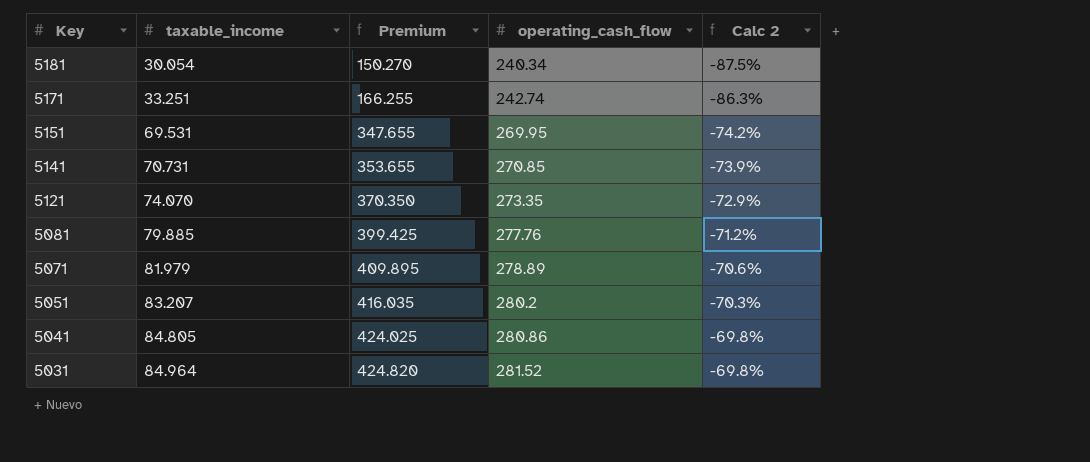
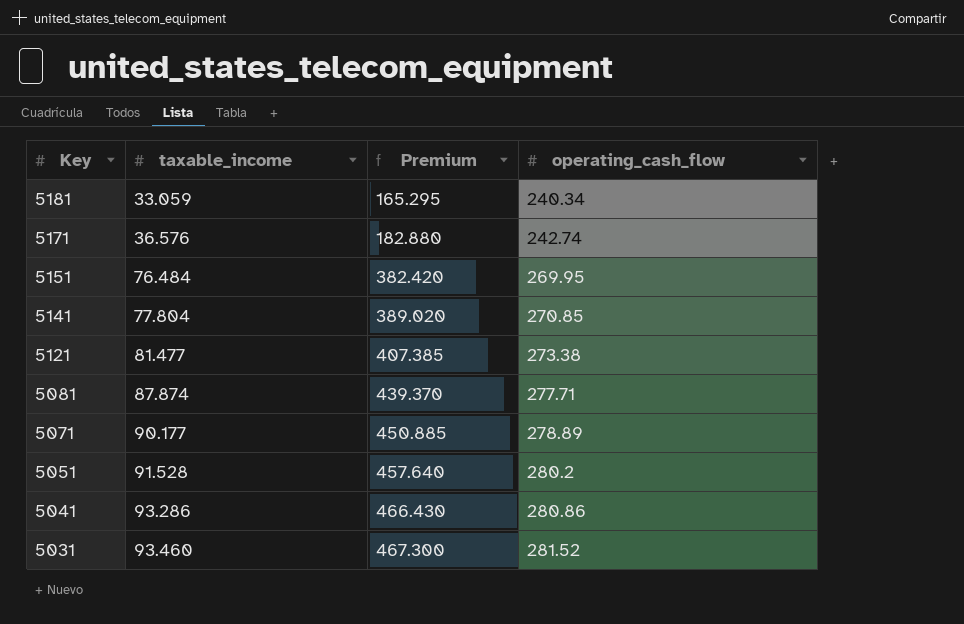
column Calc 2 | formula: ([taxable_income] - [operating_cash_flow]) / [operating_cash_flow] -> none
5181 | taxable_income: 30.054 -> 33.059
5181 | Premium: 150.270 -> 165.295
5171 | taxable_income: 33.251 -> 36.576
5171 | Premium: 166.255 -> 182.880
5151 | taxable_income: 69.531 -> 76.484
5151 | Premium: 347.655 -> 382.420
5141 | taxable_income: 70.731 -> 77.804
5141 | Premium: 353.655 -> 389.020
5121 | taxable_income: 74.070 -> 81.477
5121 | Premium: 370.350 -> 407.385
5121 | operating_cash_flow: 273.35 -> 273.38
5081 | taxable_income: 79.885 -> 87.874
5081 | Premium: 399.425 -> 439.370
5081 | operating_cash_flow: 277.76 -> 277.71
5071 | taxable_income: 81.979 -> 90.177
5071 | Premium: 409.895 -> 450.885
5051 | taxable_income: 83.207 -> 91.528
5051 | Premium: 416.035 -> 457.640
5041 | taxable_income: 84.805 -> 93.286
5041 | Premium: 424.025 -> 466.430
5031 | taxable_income: 84.964 -> 93.460
5031 | Premium: 424.820 -> 467.300

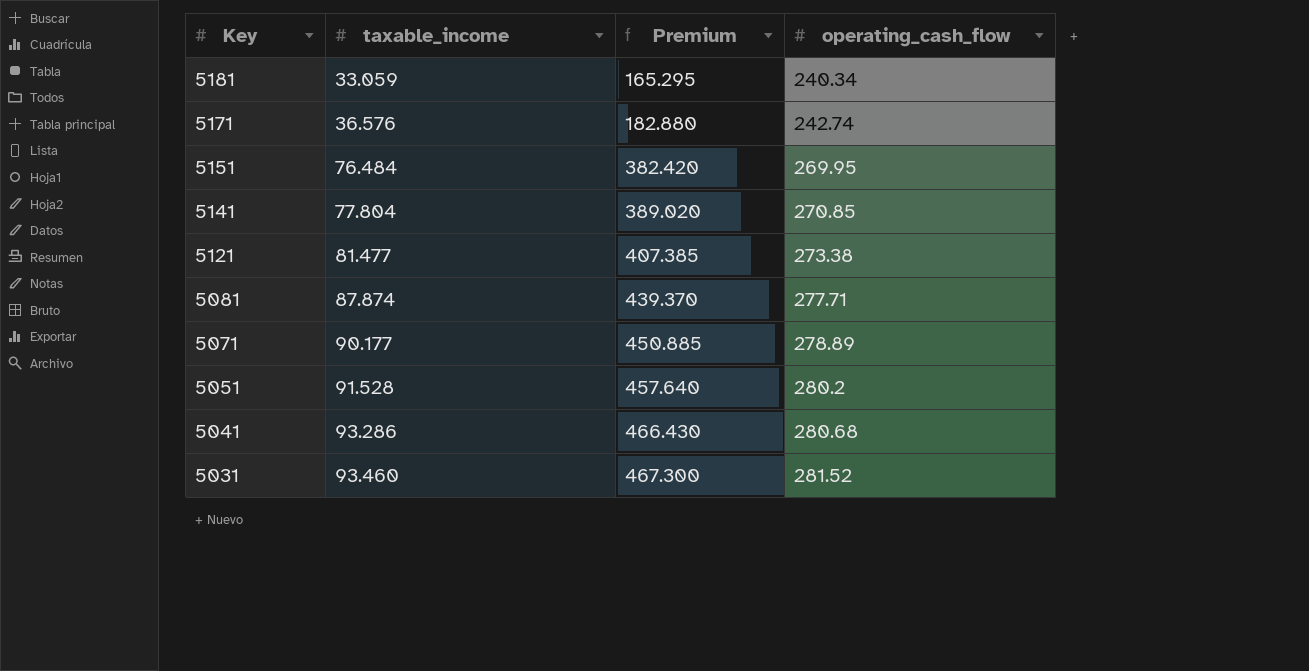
5041 | operating_cash_flow: 280.86 -> 280.68

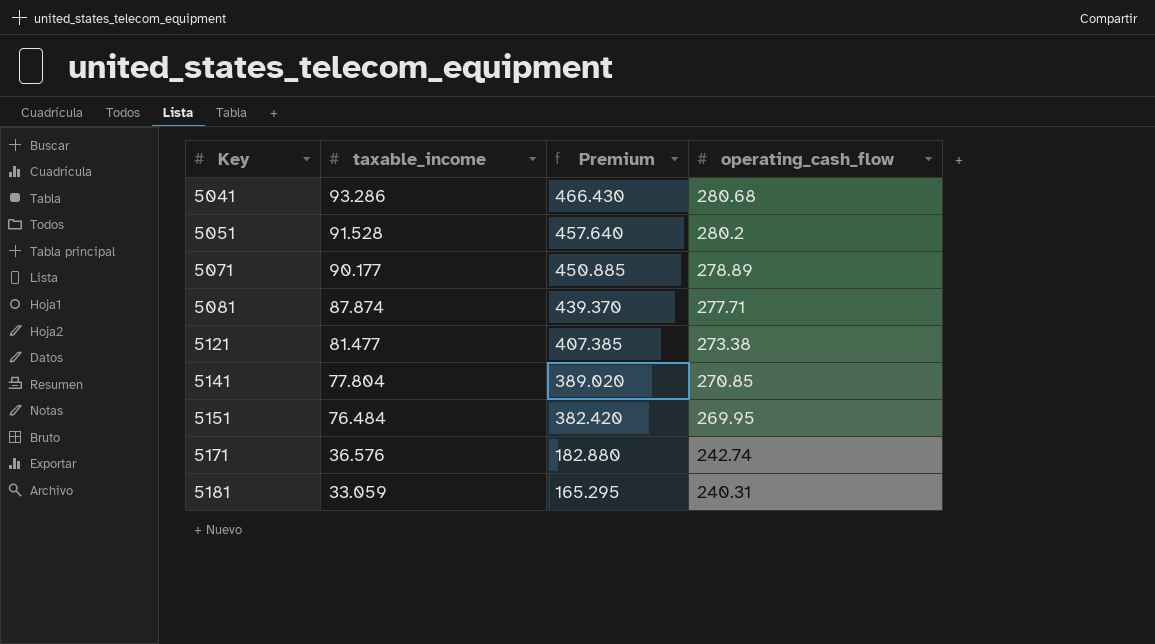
row order: Key descending -> Key ascending
row 5031: 93.460 | 467.300 | 281.52 -> none
5181 | operating_cash_flow: 240.34 -> 240.31

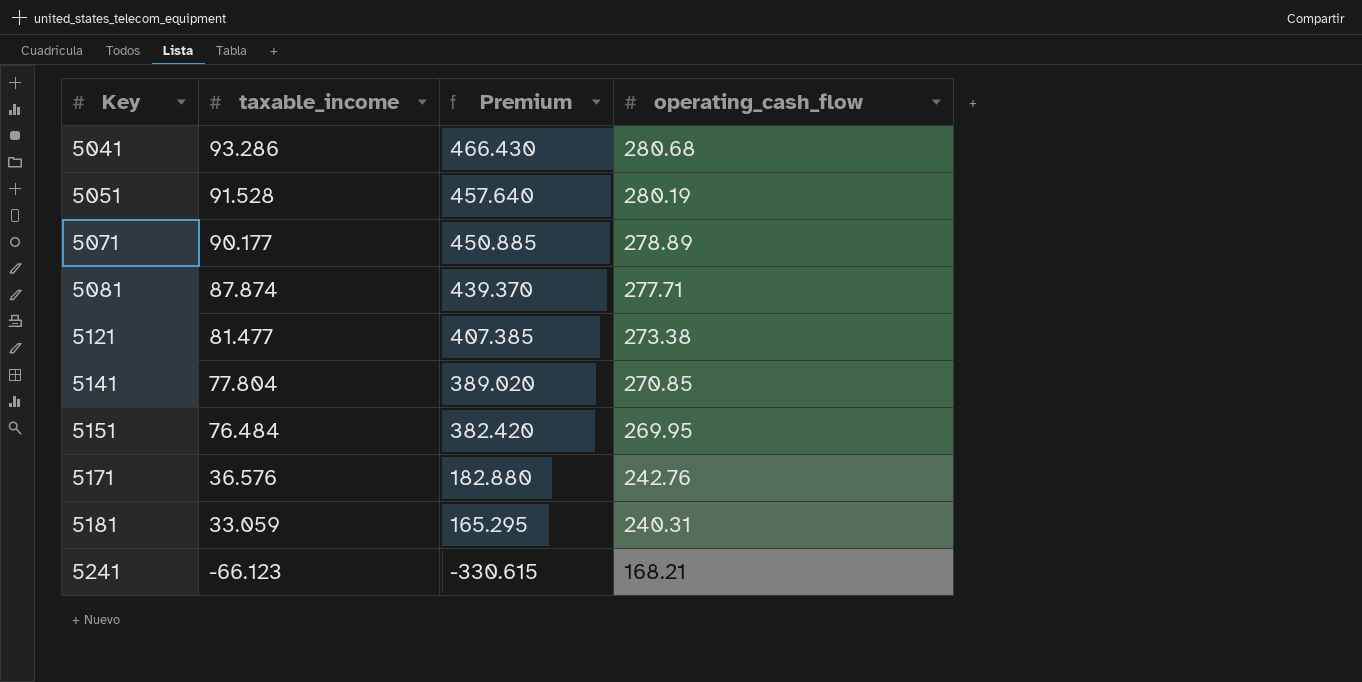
5051 | operating_cash_flow: 280.2 -> 280.19
5171 | operating_cash_flow: 242.74 -> 242.76
row 5241: none -> -66.123 | -330.615 | 168.21

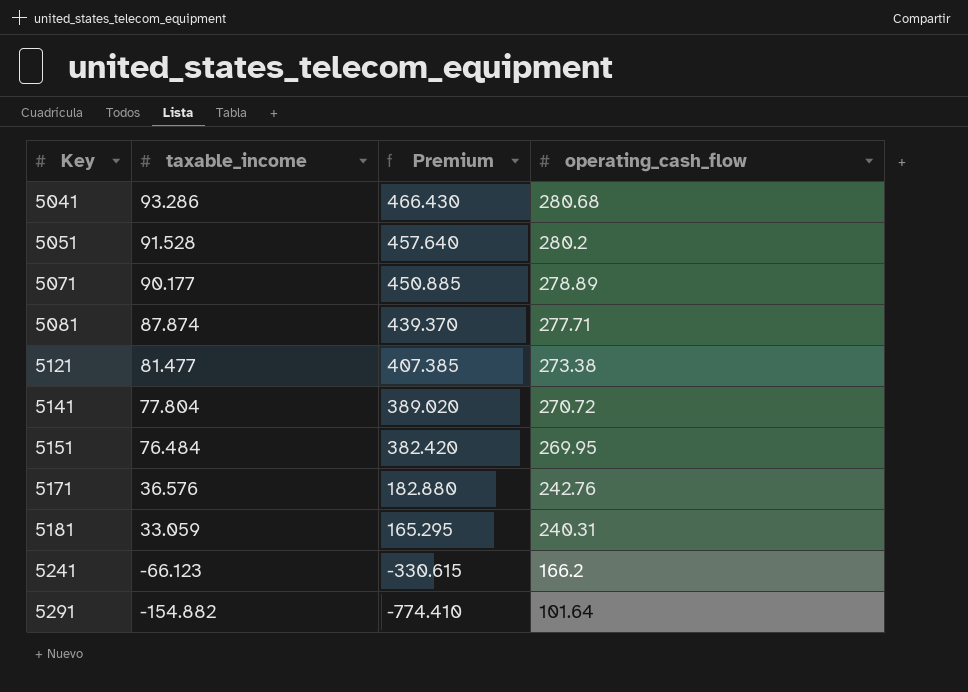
5051 | operating_cash_flow: 280.19 -> 280.2
5141 | operating_cash_flow: 270.85 -> 270.72
5241 | operating_cash_flow: 168.21 -> 166.2
row 5291: none -> -154.882 | -774.410 | 101.64

